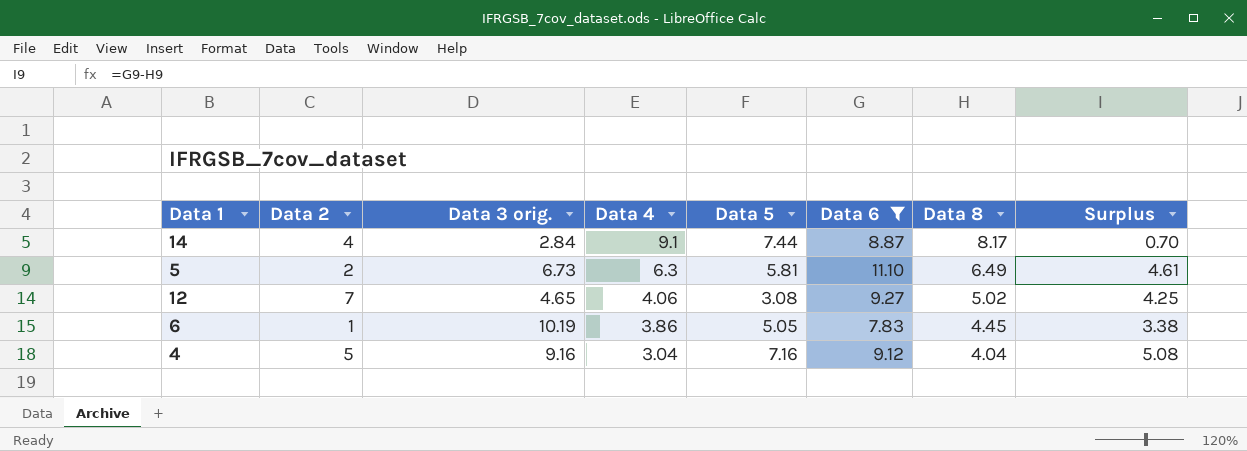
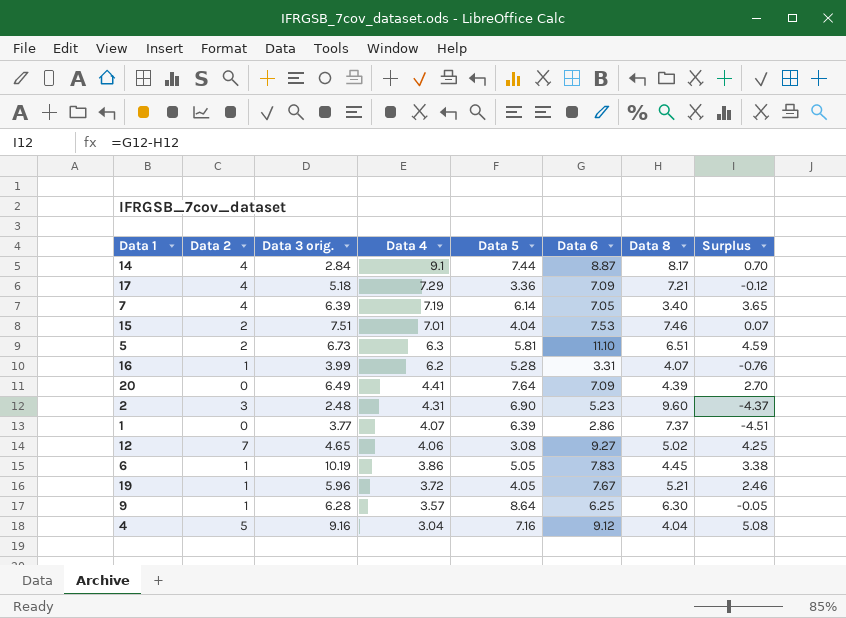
filter: Data 6 >= 7.83 -> none
5 | Data 8: 6.49 -> 6.51
5 | Surplus: 4.61 -> 4.59

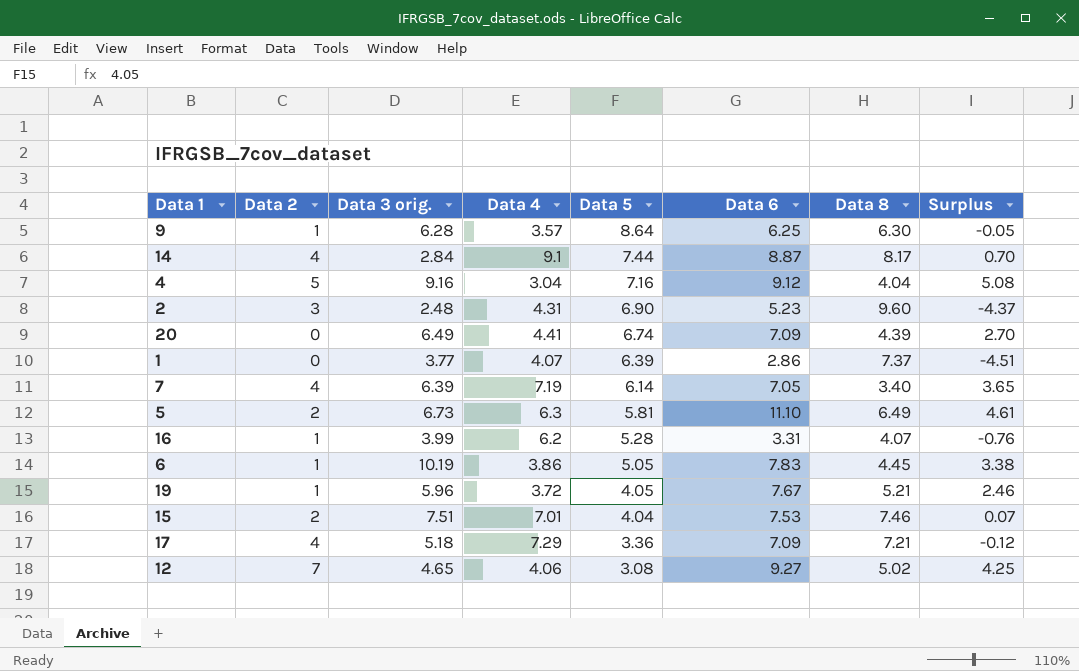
row order: Data 4 descending -> Data 5 descending
20 | Data 5: 7.64 -> 6.74
5 | Data 8: 6.51 -> 6.49
5 | Surplus: 4.59 -> 4.61

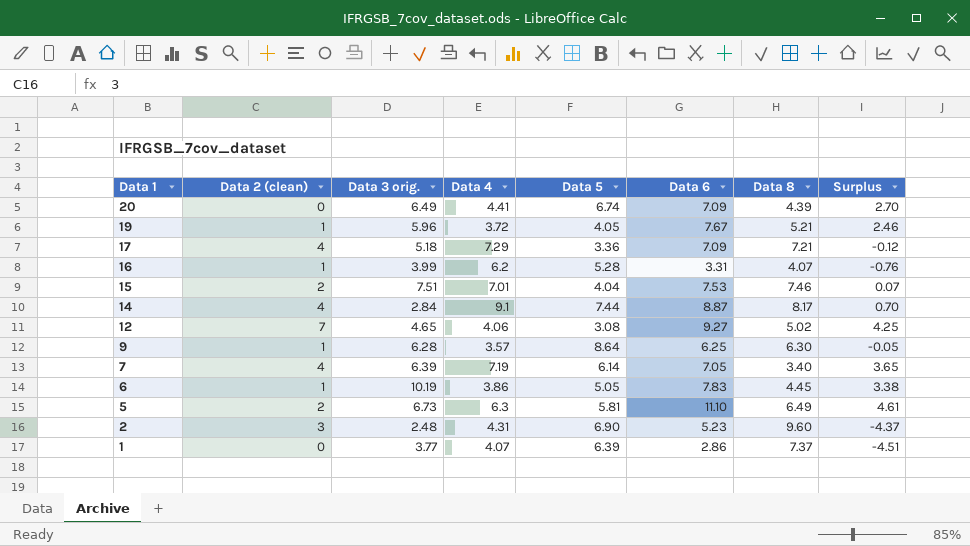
row order: Data 5 descending -> Data 1 descending
column name: Data 2 -> Data 2 (clean)
row 4: 5 | 9.16 | 3.04 | 7.16 | 9.12 | 4.04 | 5.08 -> none

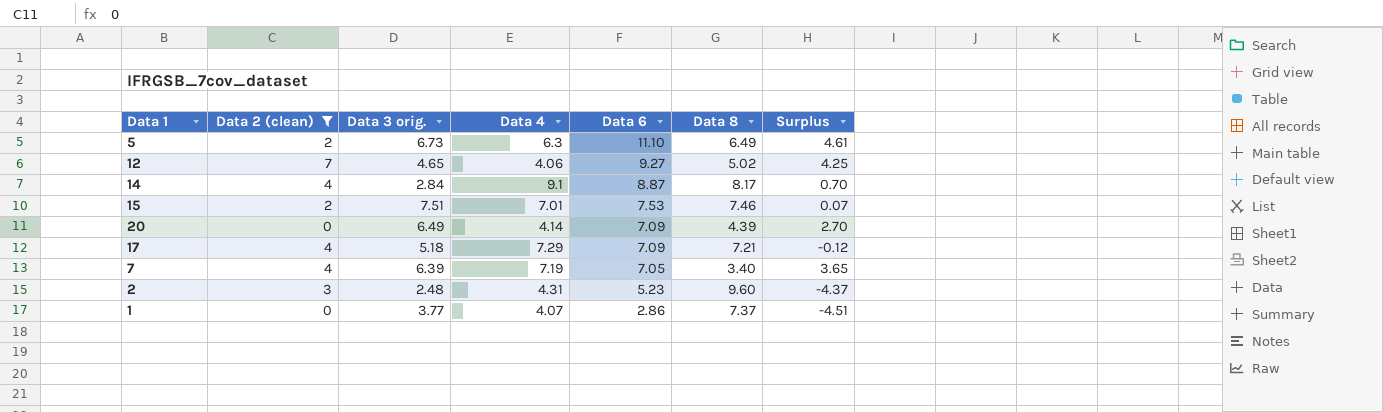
filter: none -> Data 2 (clean) != 1
row order: Data 1 descending -> Data 6 descending
column Data 5 | position: 5 -> none
20 | Data 4: 4.41 -> 4.14

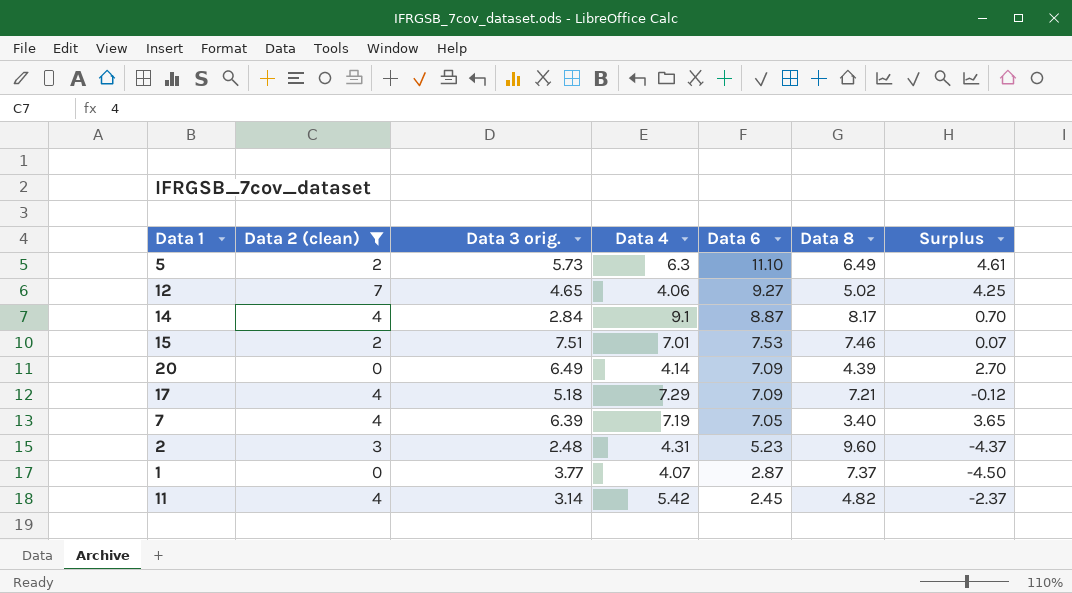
5 | Data 3 orig.: 6.73 -> 5.73
1 | Data 6: 2.86 -> 2.87
1 | Surplus: -4.51 -> -4.50
row 11: none -> 4 | 3.14 | 5.42 | 2.45 | 4.82 | -2.37

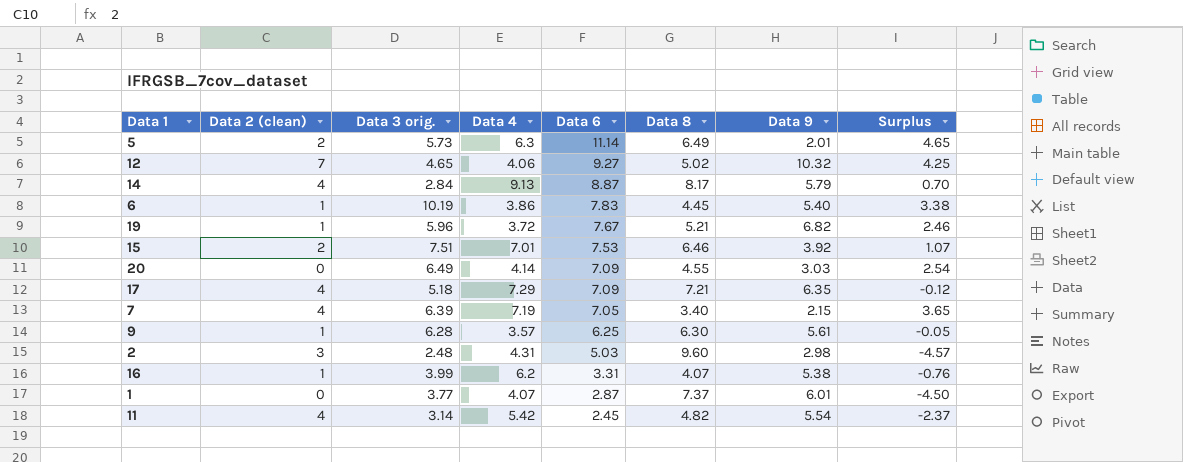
filter: Data 2 (clean) != 1 -> none
column Data 9 | position: none -> 7
5 | Data 6: 11.10 -> 11.14
5 | Surplus: 4.61 -> 4.65
14 | Data 4: 9.1 -> 9.13
15 | Data 8: 7.46 -> 6.46
15 | Surplus: 0.07 -> 1.07
20 | Data 8: 4.39 -> 4.55
20 | Surplus: 2.70 -> 2.54
2 | Data 6: 5.23 -> 5.03
2 | Surplus: -4.37 -> -4.57

